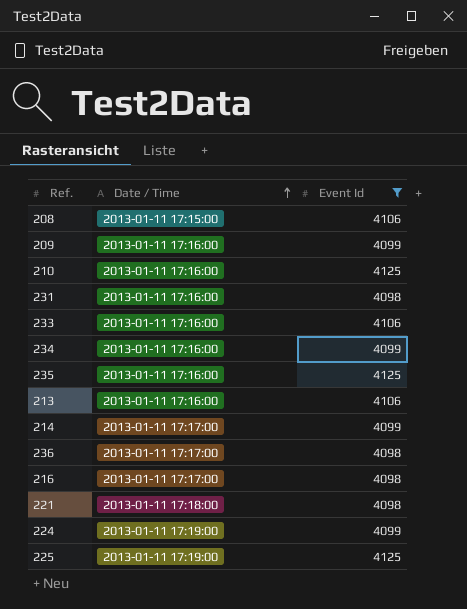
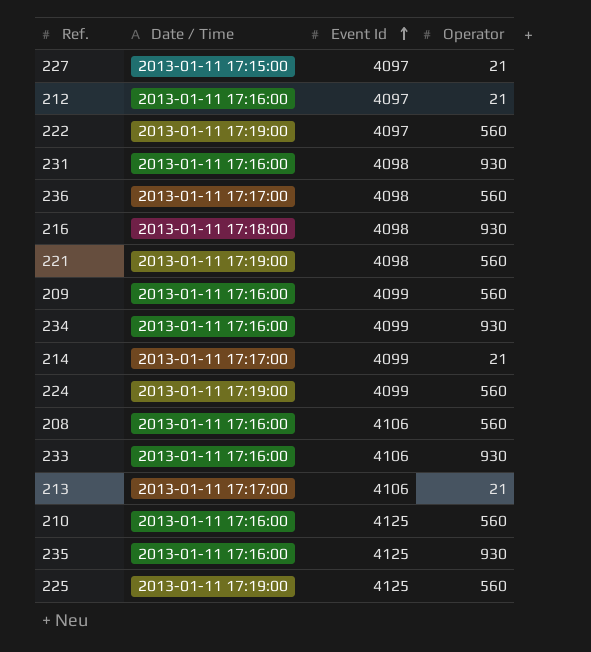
filter: Event Id != 4097 -> none
row order: Date / Time ascending -> Event Id ascending
column Operator | position: none -> 4
216 | Date / Time: 2013-01-11 17:17:00 -> 2013-01-11 17:18:00
221 | Date / Time: 2013-01-11 17:18:00 -> 2013-01-11 17:19:00
208 | Date / Time: 2013-01-11 17:15:00 -> 2013-01-11 17:16:00
213 | Date / Time: 2013-01-11 17:16:00 -> 2013-01-11 17:17:00

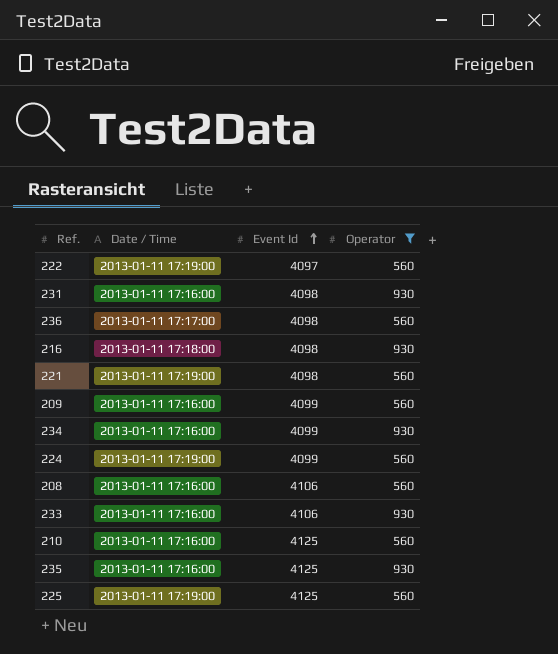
filter: none -> Operator != 21

